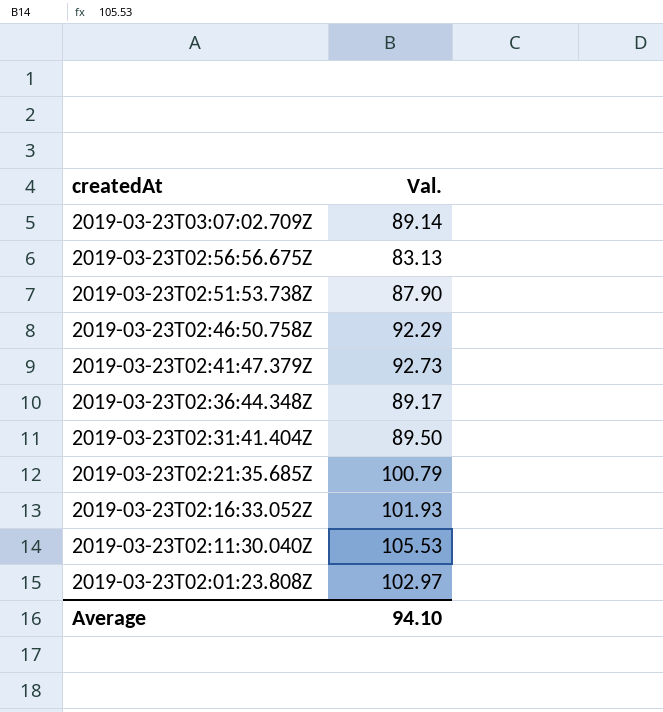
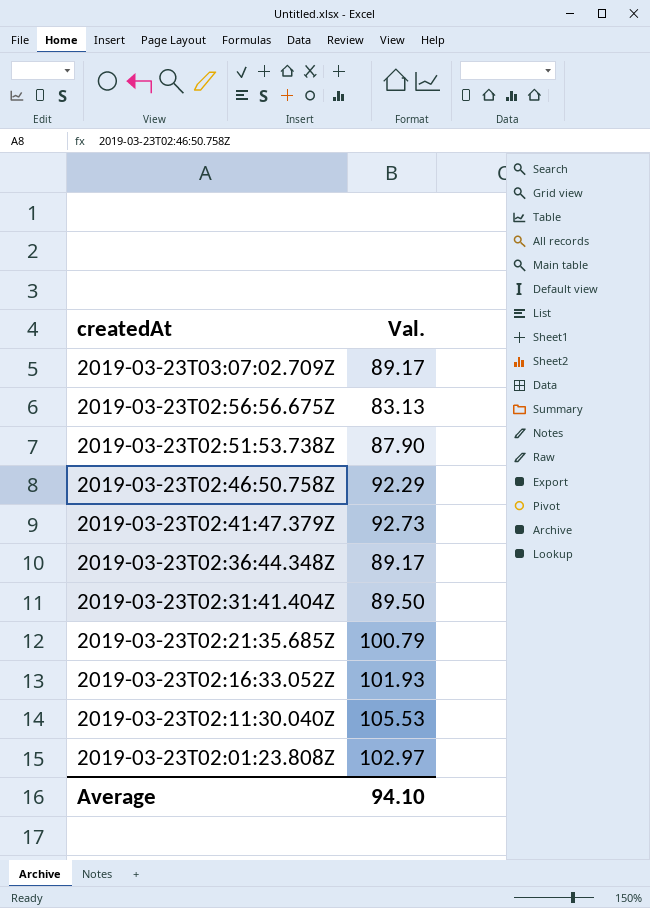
2019-03-23T03:07:02.709Z | Val.: 89.14 -> 89.17

